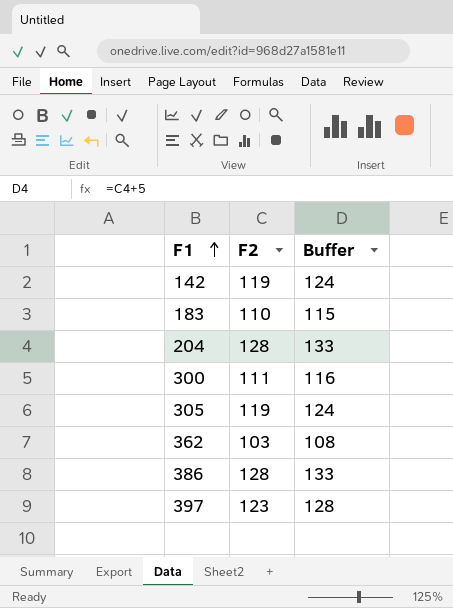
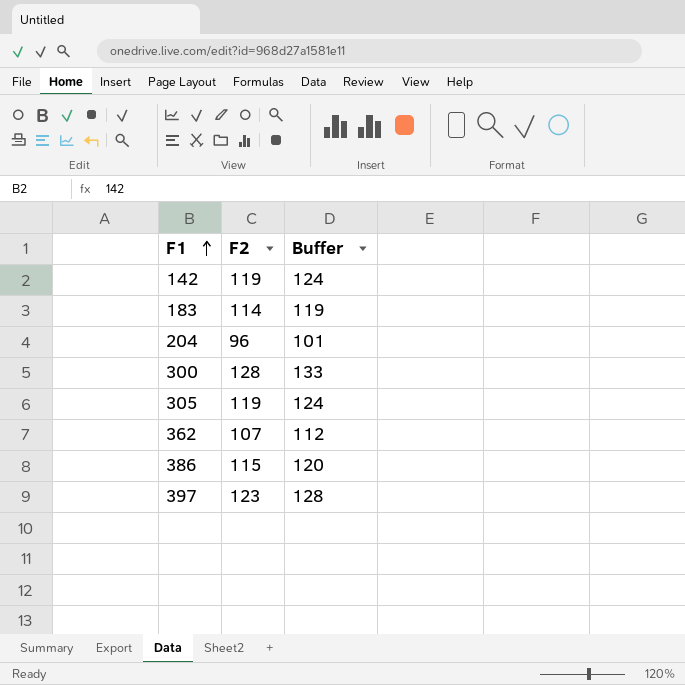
183 | F2: 110 -> 114
183 | Buffer: 115 -> 119
204 | F2: 128 -> 96
204 | Buffer: 133 -> 101
300 | F2: 111 -> 128
300 | Buffer: 116 -> 133
362 | F2: 103 -> 107
362 | Buffer: 108 -> 112
386 | F2: 128 -> 115
386 | Buffer: 133 -> 120

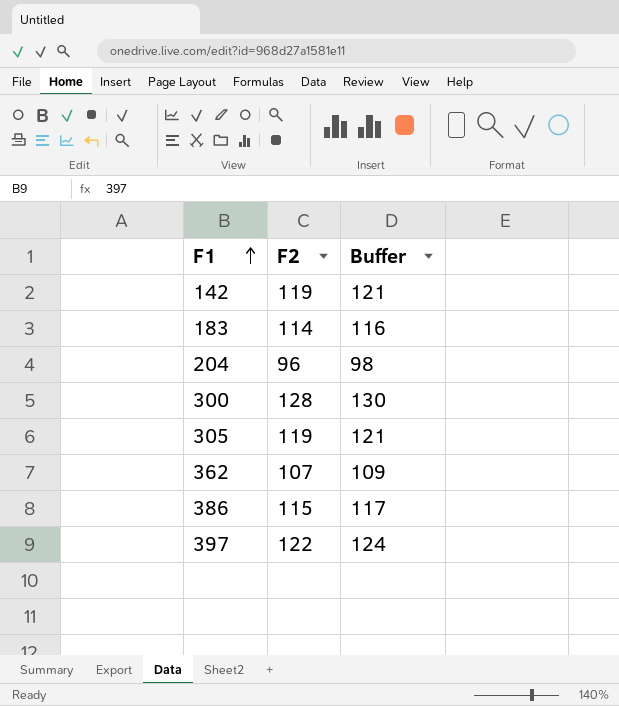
column Buffer | formula: [F2] + 5 -> [F2] + 2
397 | F2: 123 -> 122

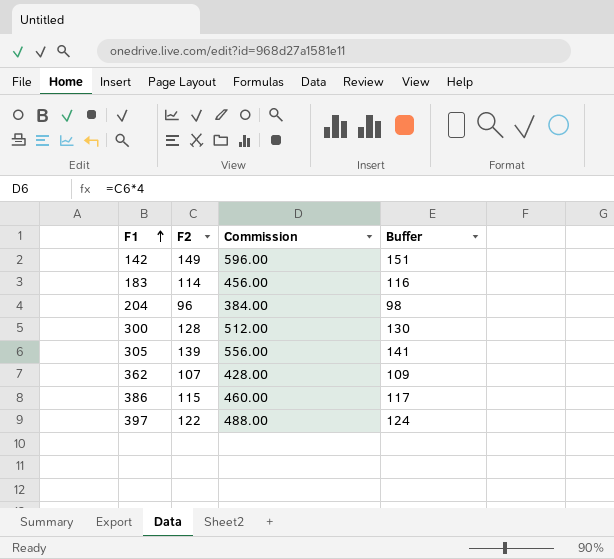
column Commission | formula: none -> [F2] * 4
142 | F2: 119 -> 149
142 | Buffer: 121 -> 151
305 | F2: 119 -> 139
305 | Buffer: 121 -> 141

